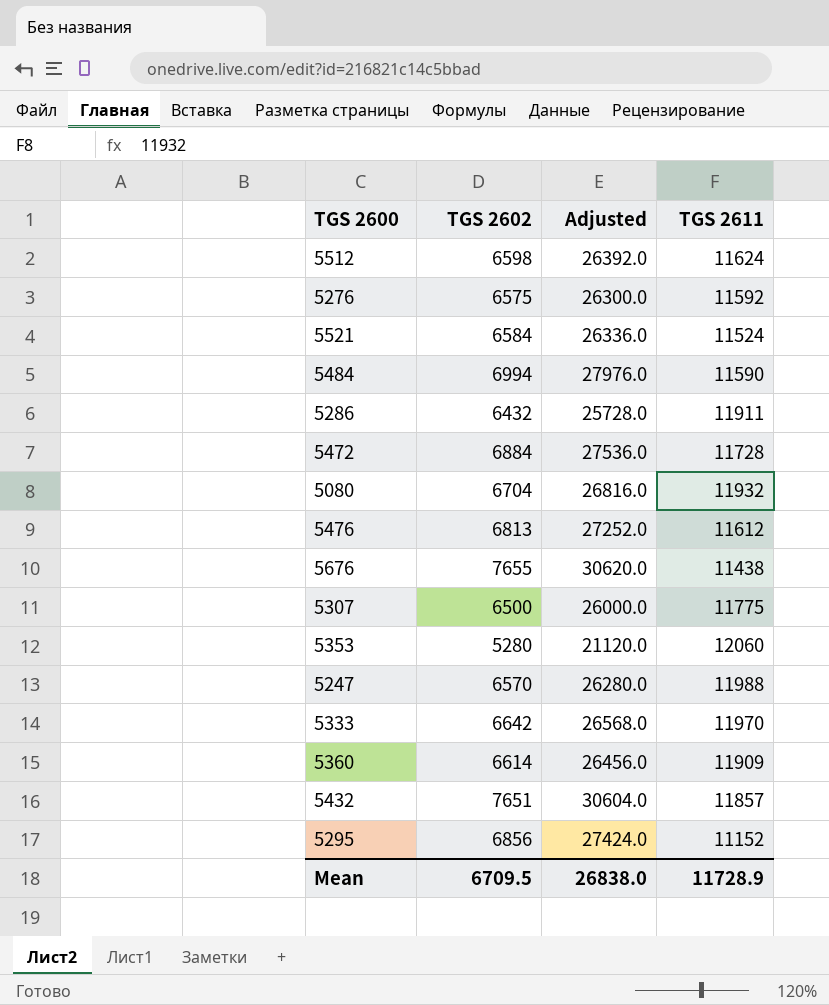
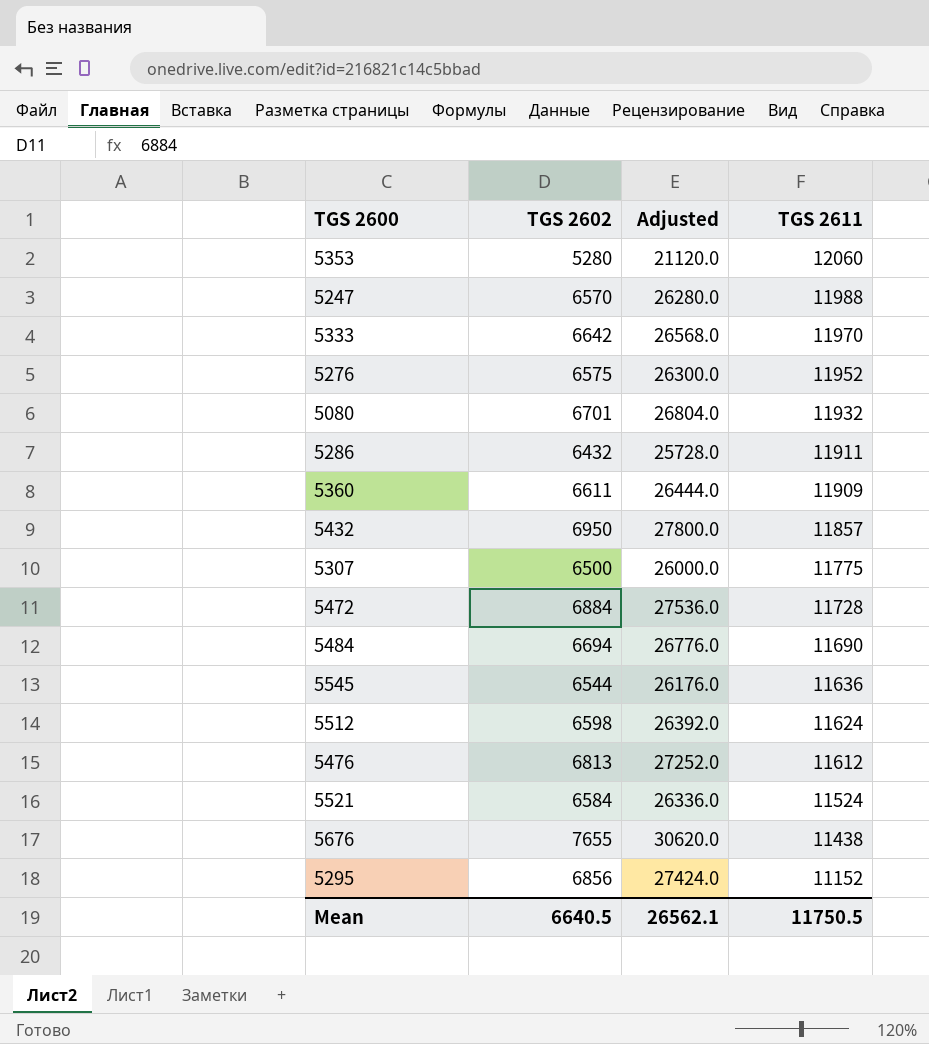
row order: none -> TGS 2611 descending
5276 | TGS 2611: 11592 -> 11952
5080 | TGS 2602: 6704 -> 6701
5080 | Adjusted: 26816.0 -> 26804.0
5360 | TGS 2602: 6614 -> 6611
5360 | Adjusted: 26456.0 -> 26444.0
5432 | TGS 2602: 7651 -> 6950
5432 | Adjusted: 30604.0 -> 27800.0
5484 | TGS 2602: 6994 -> 6694
5484 | Adjusted: 27976.0 -> 26776.0
5484 | TGS 2611: 11590 -> 11690
row 5545: none -> 6544 | 26176.0 | 11636
Mean | TGS 2602: 6709.5 -> 6640.5
Mean | Adjusted: 26838.0 -> 26562.1
Mean | TGS 2611: 11728.9 -> 11750.5

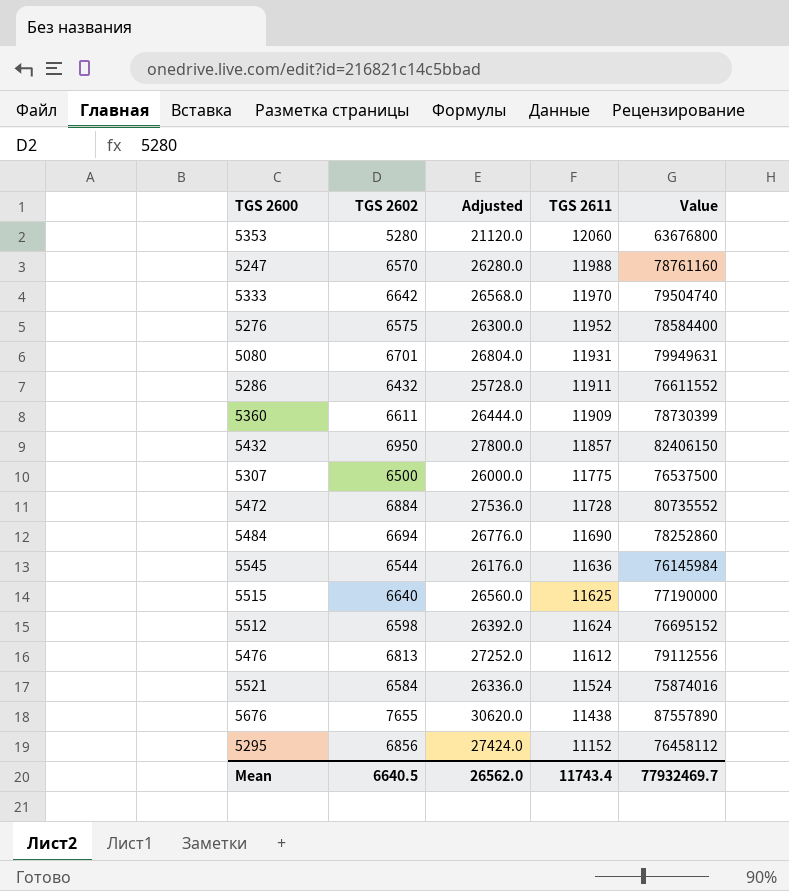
column Value | formula: none -> [TGS 2602] * [TGS 2611]
5080 | TGS 2611: 11932 -> 11931
row 5515: none -> 6640 | 26560.0 | 11625 | 77190000
Mean | Adjusted: 26562.1 -> 26562.0
Mean | TGS 2611: 11750.5 -> 11743.4

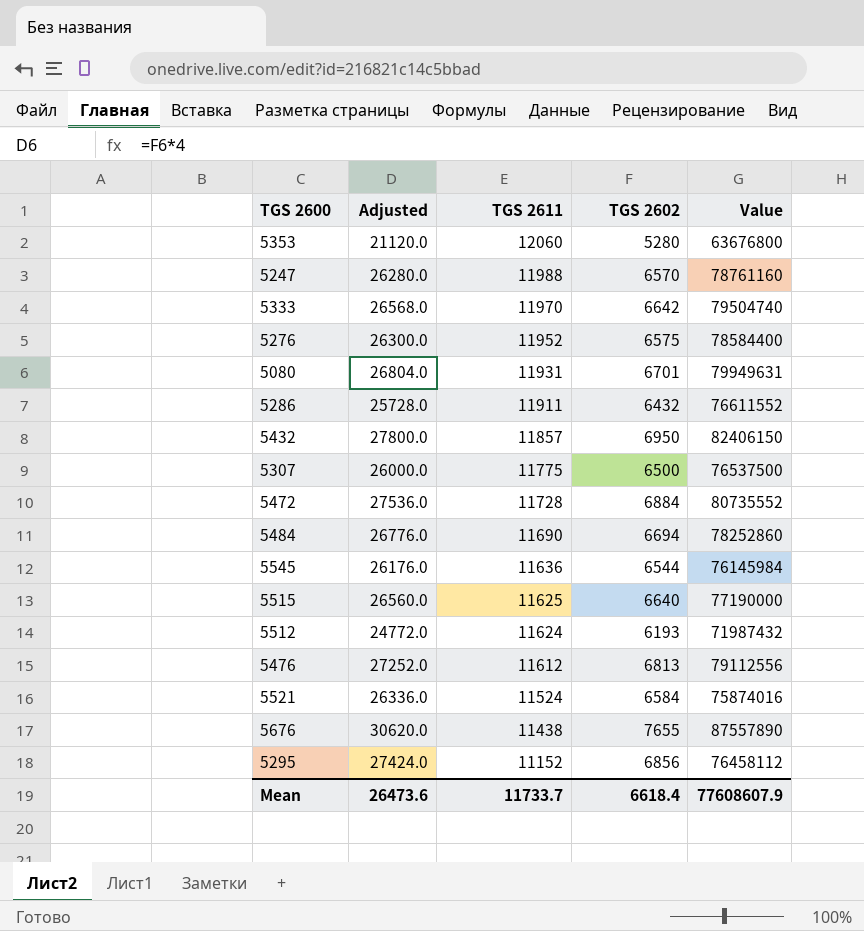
column TGS 2602 | position: 2 -> 4
row 5360: 6611 | 26444.0 | 11909 | 78730399 -> none
5512 | Adjusted: 26392.0 -> 24772.0
5512 | TGS 2602: 6598 -> 6193
5512 | Value: 76695152 -> 71987432
Mean | Adjusted: 26562.0 -> 26473.6
Mean | TGS 2611: 11743.4 -> 11733.7
Mean | TGS 2602: 6640.5 -> 6618.4
Mean | Value: 77932469.7 -> 77608607.9

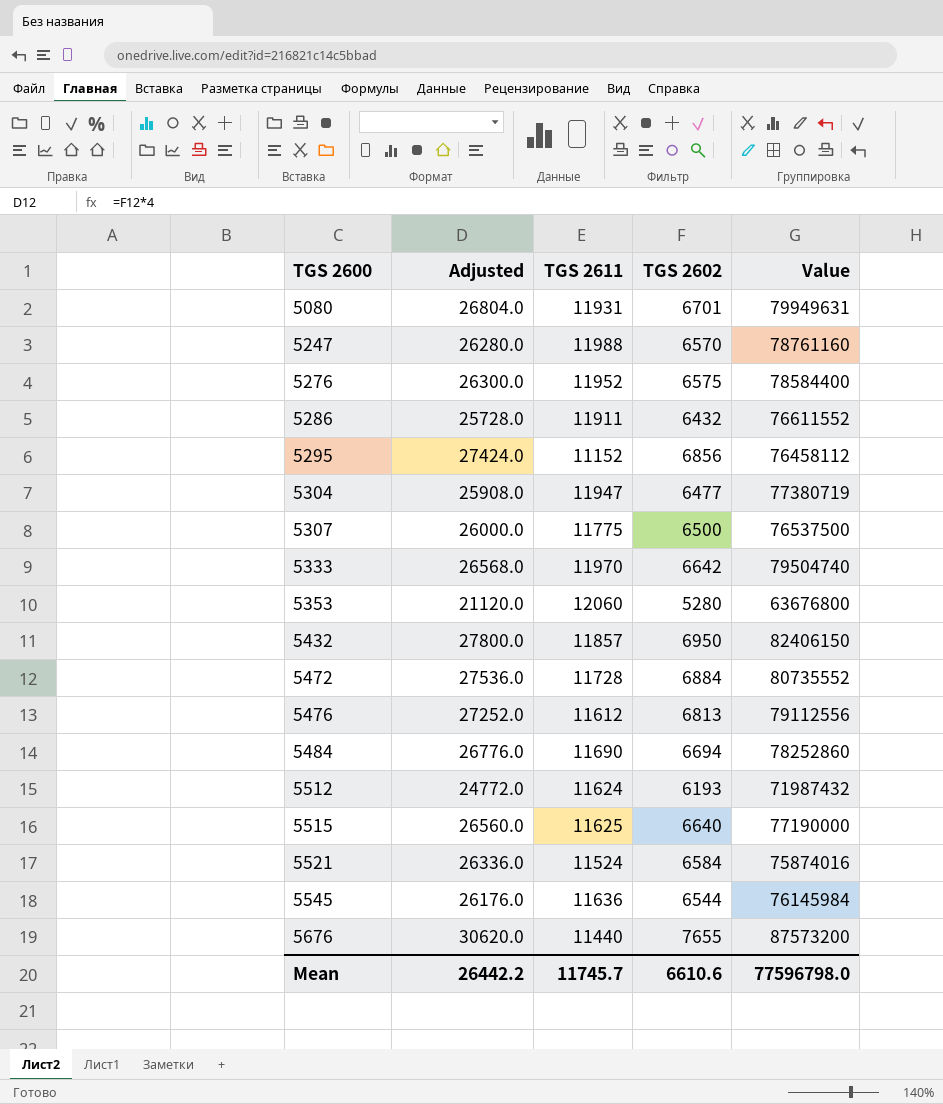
row order: TGS 2611 descending -> TGS 2600 ascending
row 5304: none -> 25908.0 | 11947 | 6477 | 77380719
5676 | TGS 2611: 11438 -> 11440
5676 | Value: 87557890 -> 87573200
Mean | Adjusted: 26473.6 -> 26442.2
Mean | TGS 2611: 11733.7 -> 11745.7
Mean | TGS 2602: 6618.4 -> 6610.6
Mean | Value: 77608607.9 -> 77596798.0

